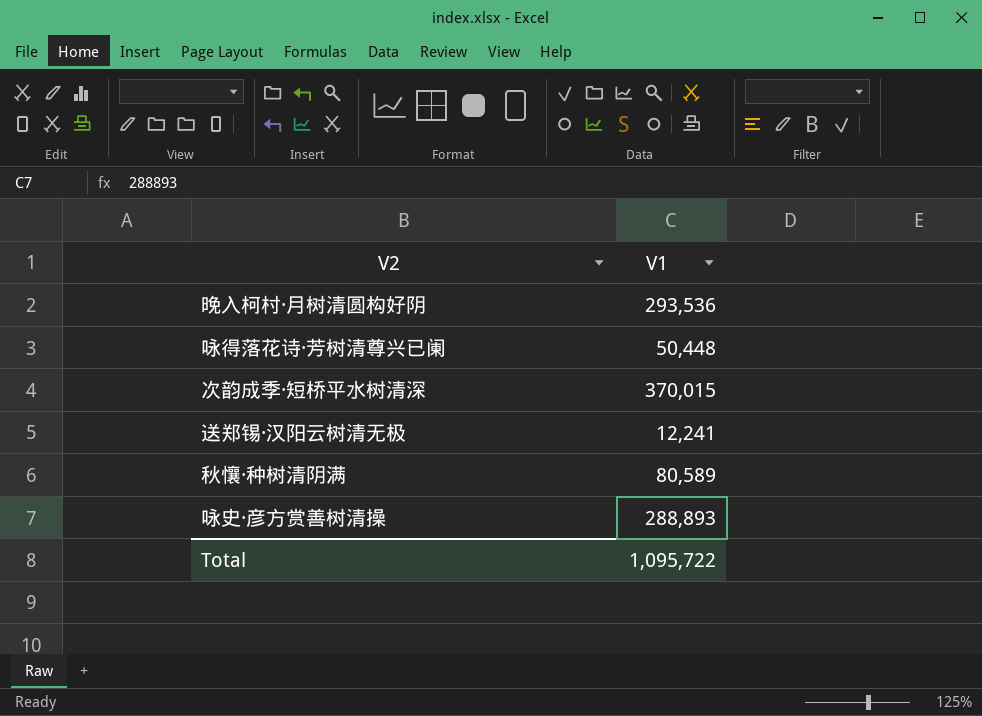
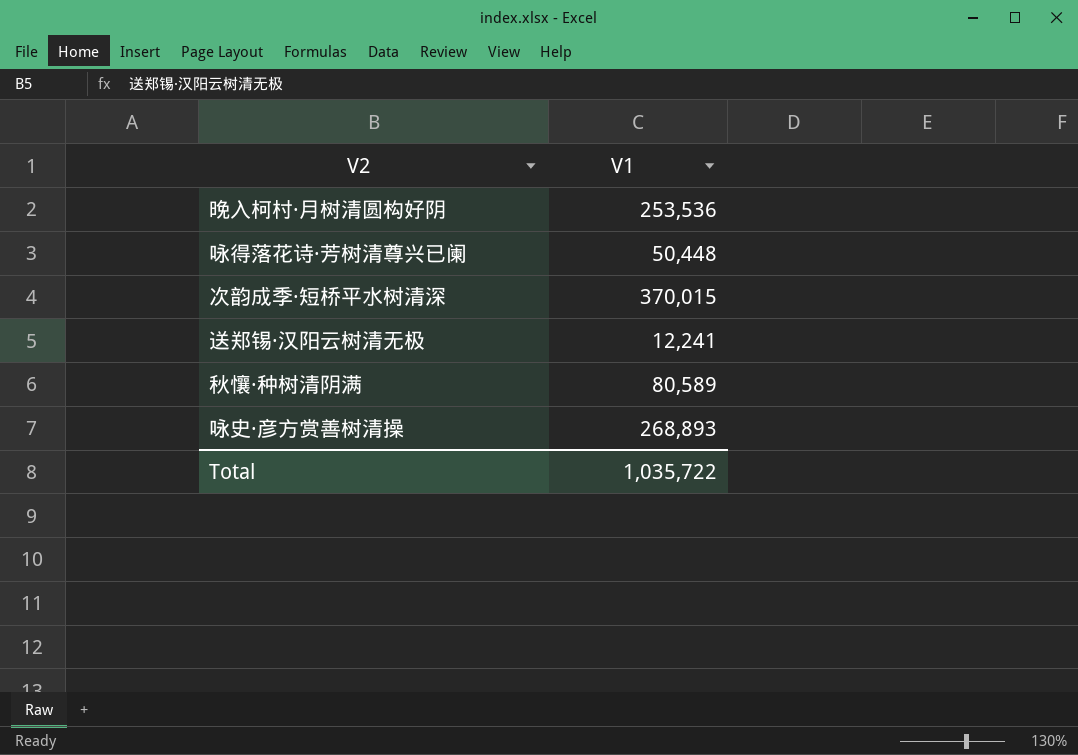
晚入柯村·月树清圆构好阴 | V1: 293,536 -> 253,536
咏史·彦方赏善树清操 | V1: 288,893 -> 268,893
Total | V1: 1,095,722 -> 1,035,722

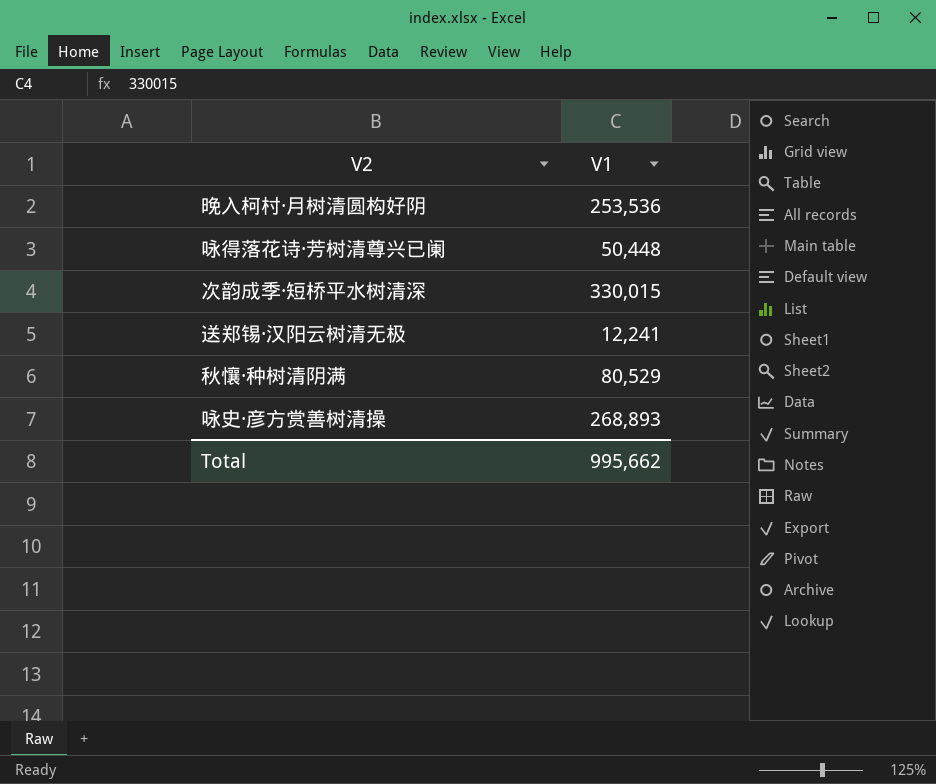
次韵成季·短桥平水树清深 | V1: 370,015 -> 330,015
秋懹·种树清阴满 | V1: 80,589 -> 80,529
Total | V1: 1,035,722 -> 995,662

